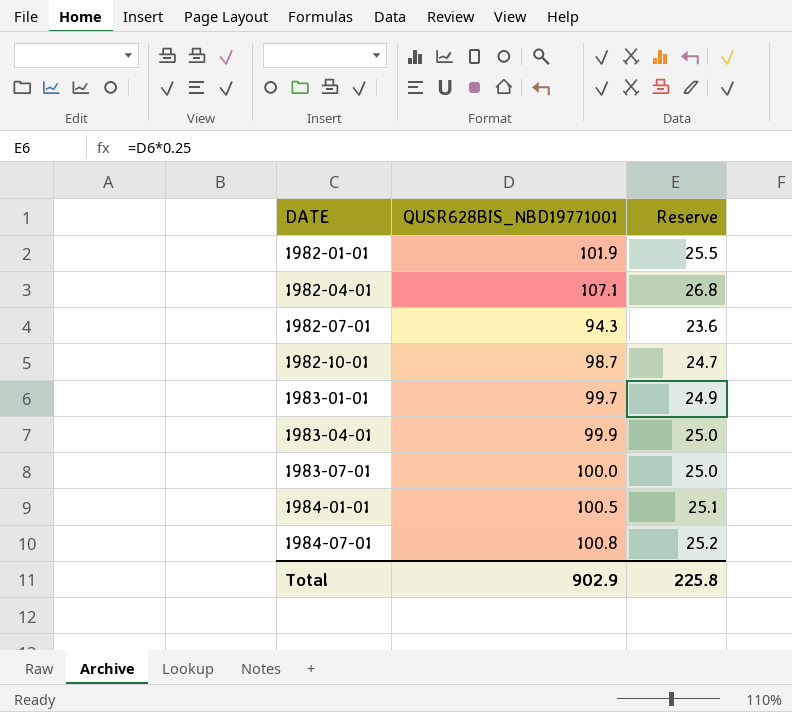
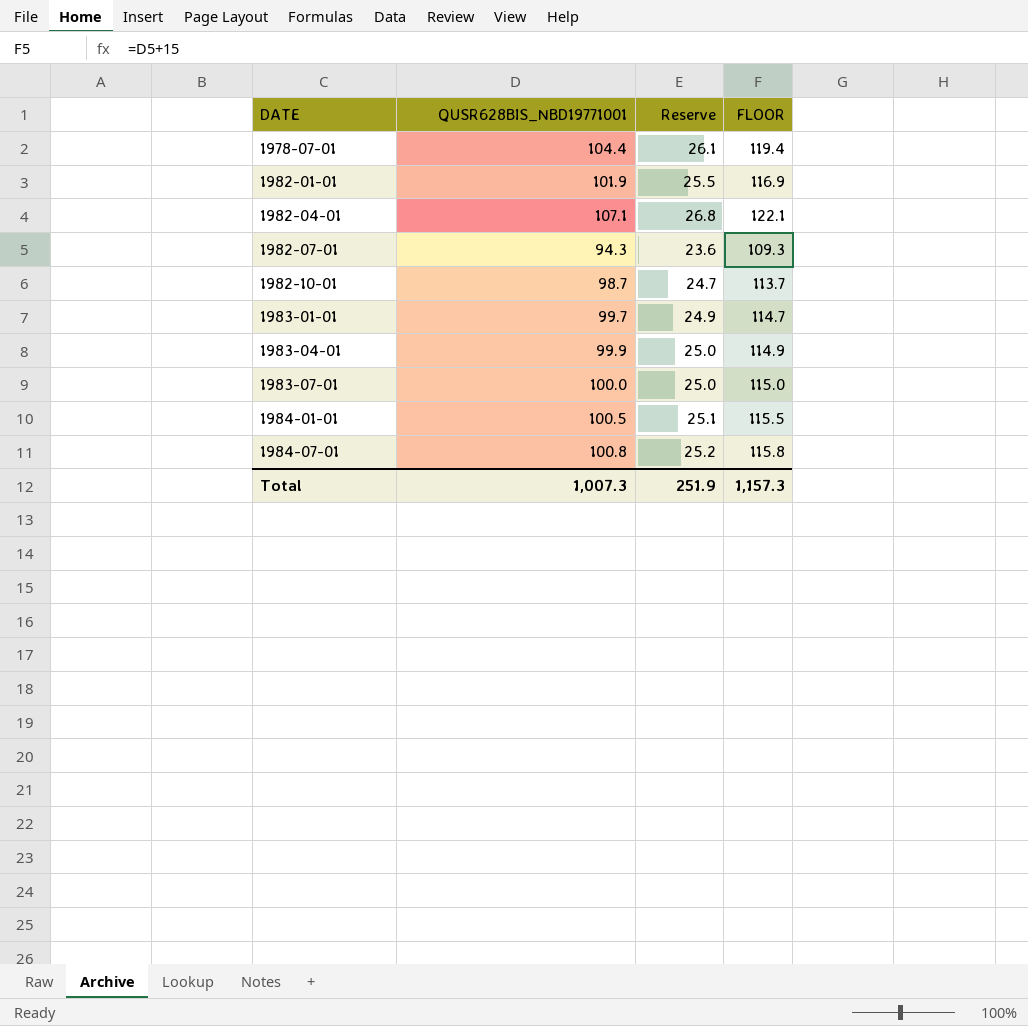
column FLOOR | formula: none -> [QUSR628BIS_NBD19771001] + 15
row 1978-07-01: none -> 104.4 | 26.1 | 119.4
Total | QUSR628BIS_NBD19771001: 902.9 -> 1,007.3
Total | Reserve: 225.8 -> 251.9

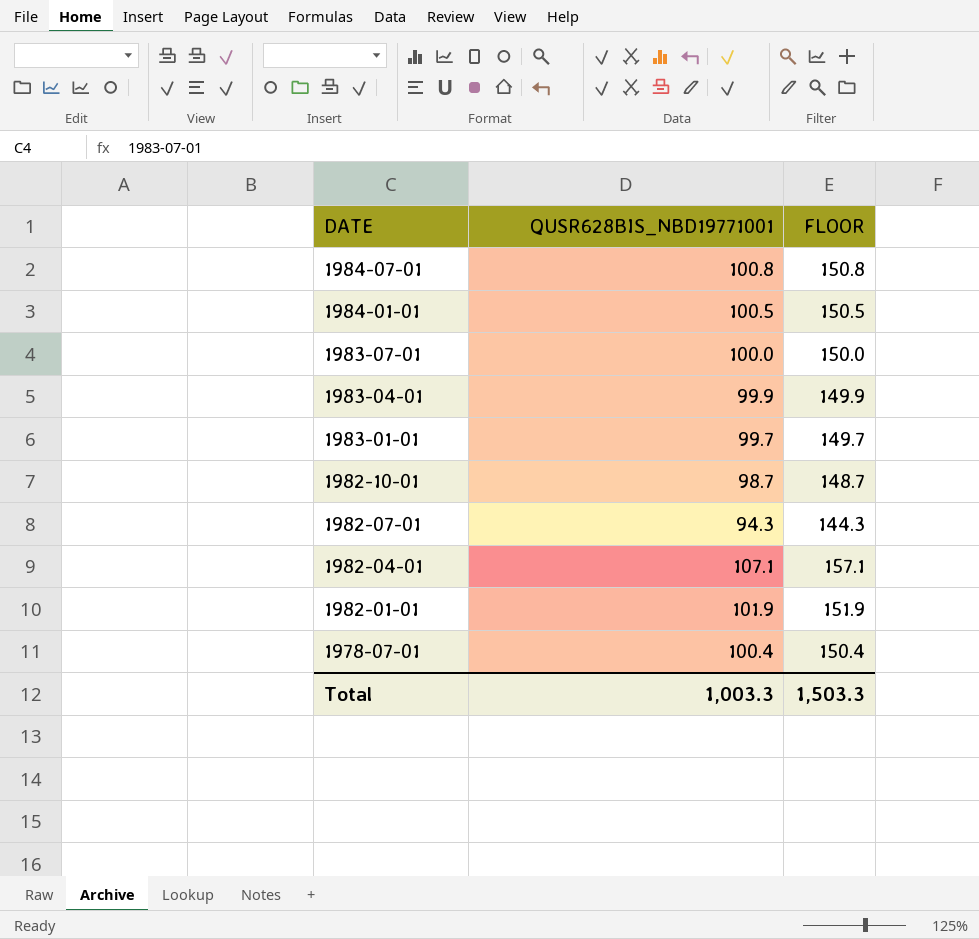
row order: DATE ascending -> DATE descending
column Reserve | formula: [QUSR628BIS_NBD19771001] * 0.25 -> none
column FLOOR | formula: [QUSR628BIS_NBD19771001] + 15 -> [QUSR628BIS_NBD19771001] + 50
1978-07-01 | QUSR628BIS_NBD19771001: 104.4 -> 100.4
Total | QUSR628BIS_NBD19771001: 1,007.3 -> 1,003.3
Total | FLOOR: 1,157.3 -> 1,503.3

